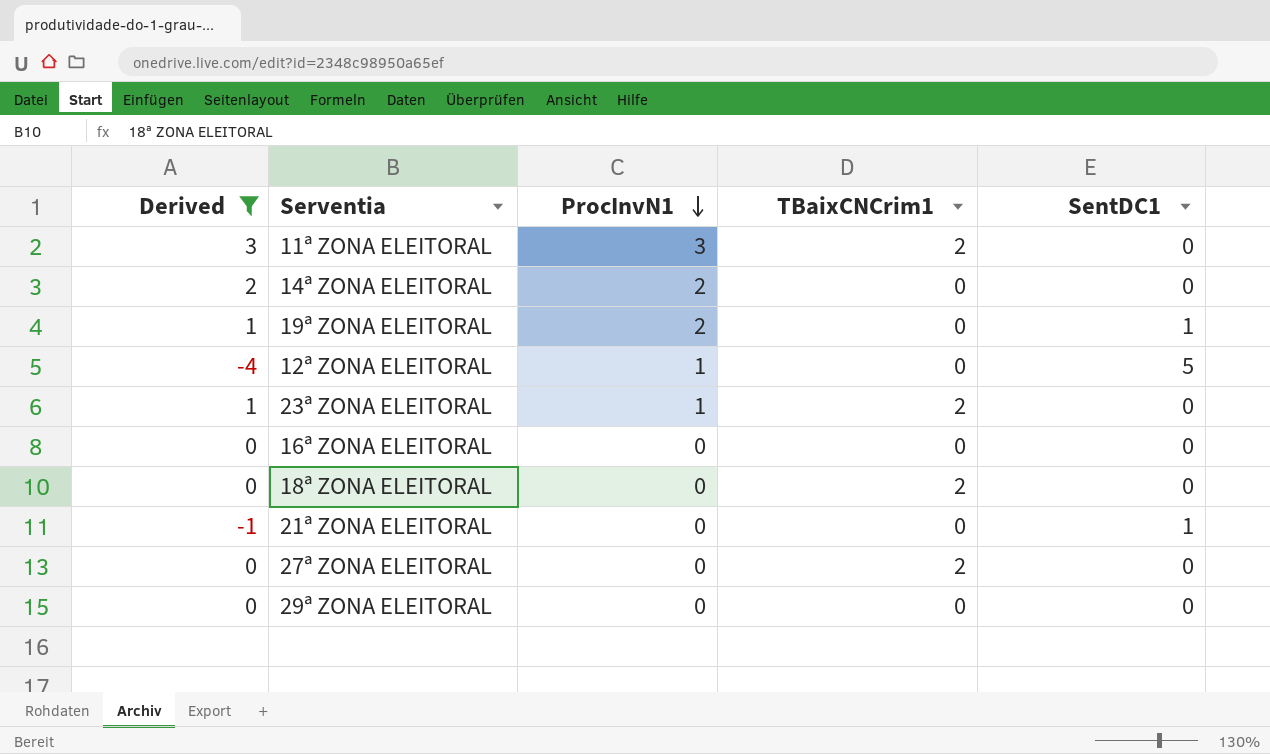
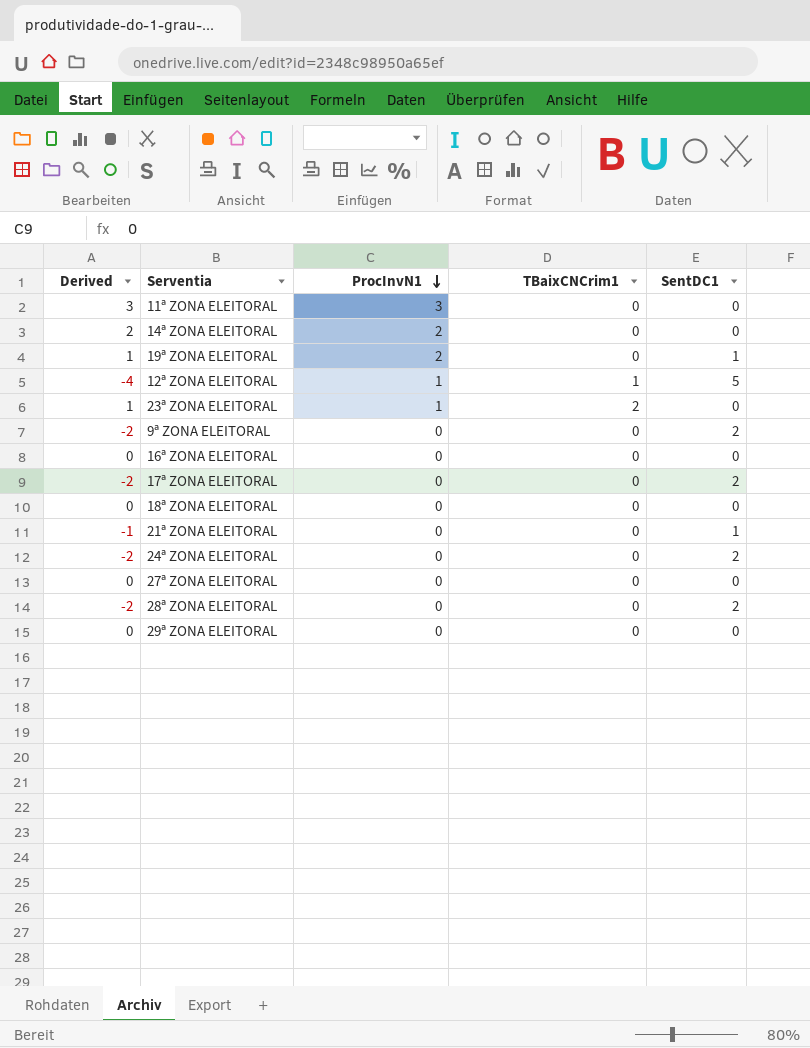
filter: Derived != -2 -> none
11ª ZONA ELEITORAL | TBaixCNCrim1: 2 -> 0
12ª ZONA ELEITORAL | TBaixCNCrim1: 0 -> 1
18ª ZONA ELEITORAL | TBaixCNCrim1: 2 -> 0
27ª ZONA ELEITORAL | TBaixCNCrim1: 2 -> 0

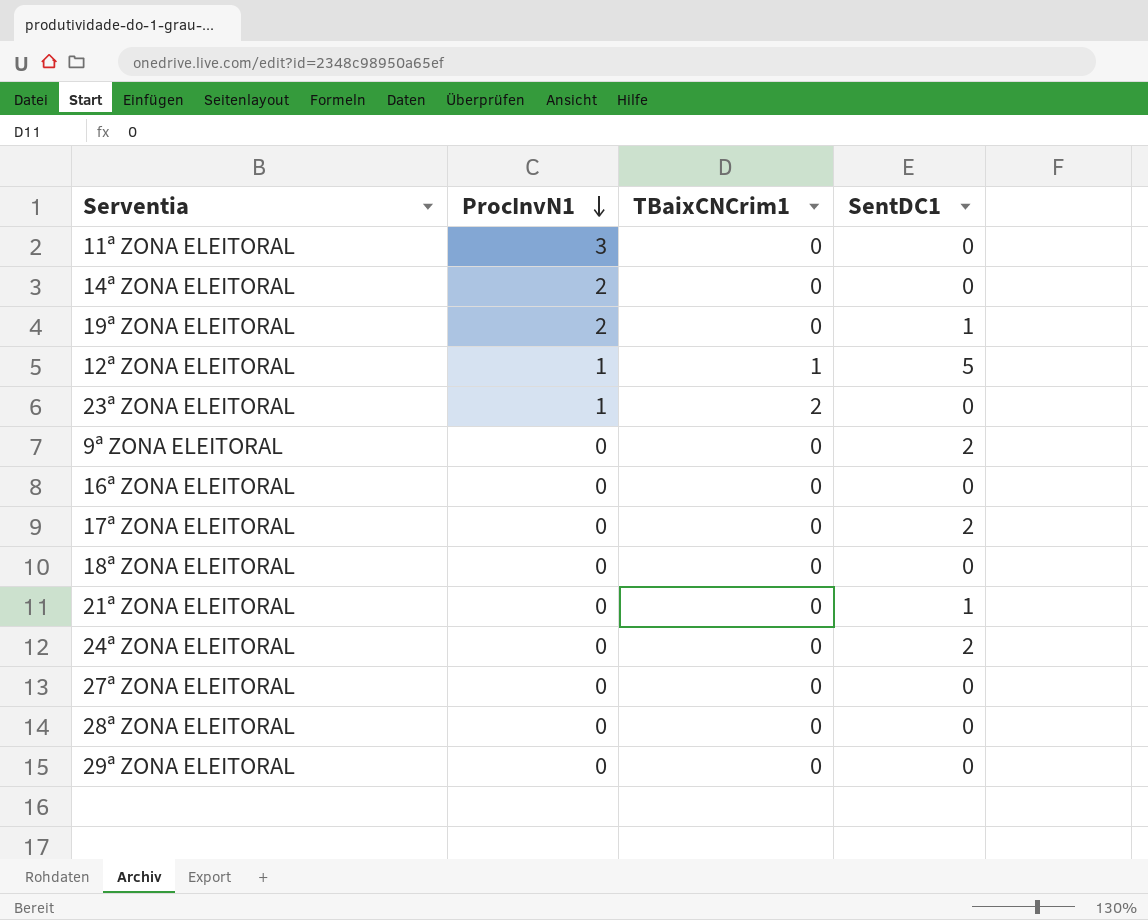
column Derived | formula: [ProcInvN1] - [SentDC1] -> none
28ª ZONA ELEITORAL | SentDC1: 2 -> 0

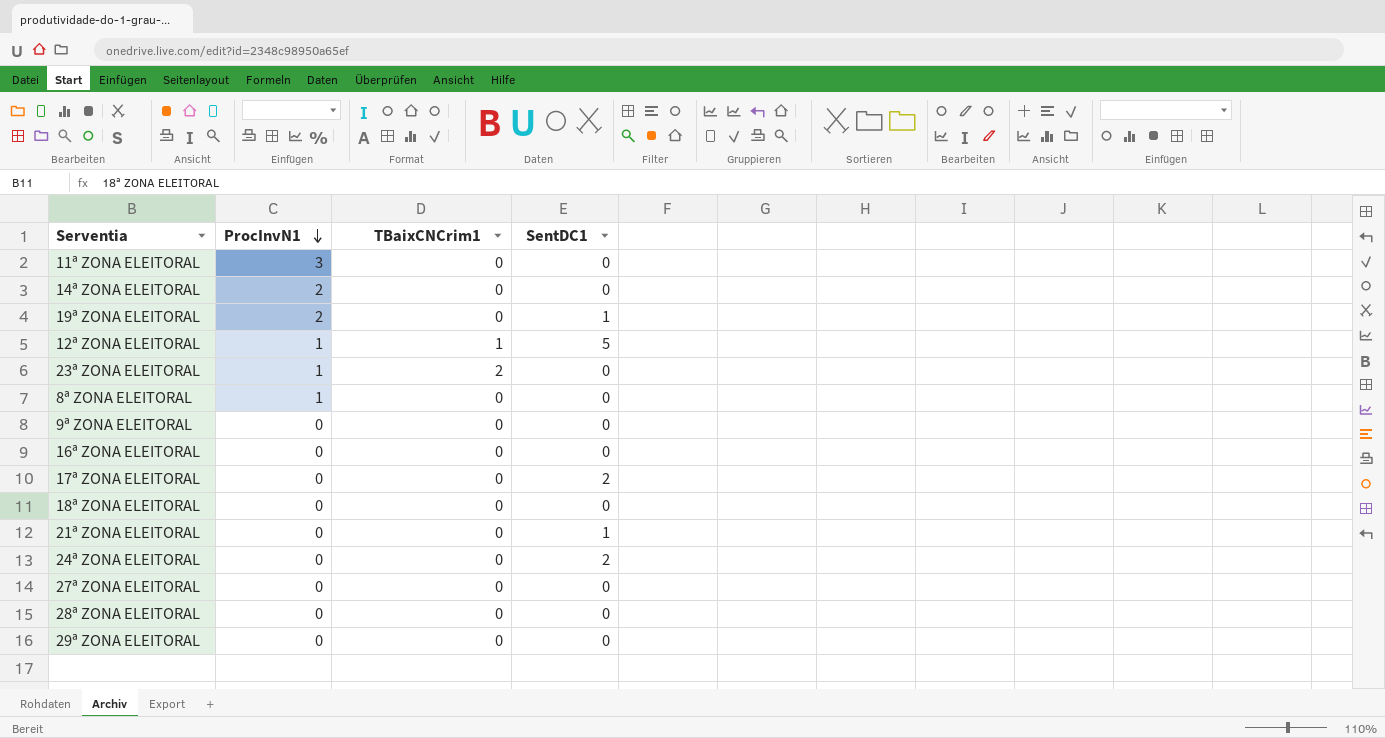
row 8ª ZONA ELEITORAL: none -> 1 | 0 | 0
9ª ZONA ELEITORAL | SentDC1: 2 -> 0

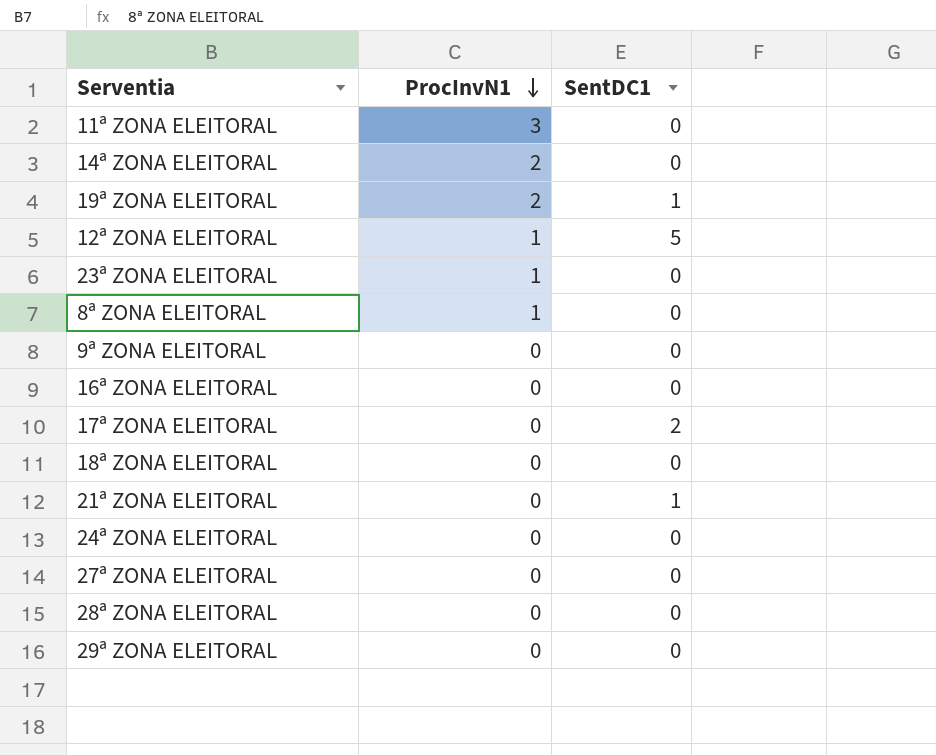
column TBaixCNCrim1 | position: 3 -> none
24ª ZONA ELEITORAL | SentDC1: 2 -> 0

